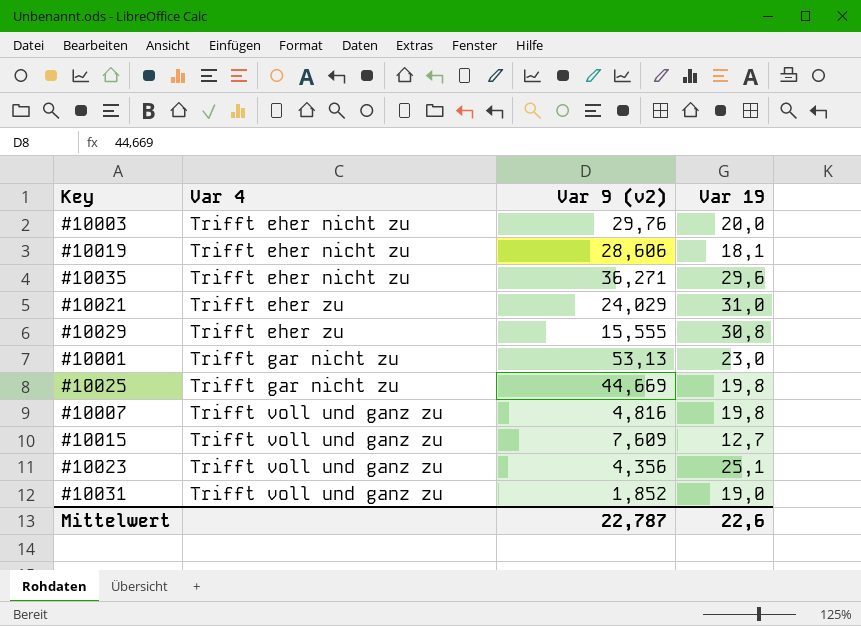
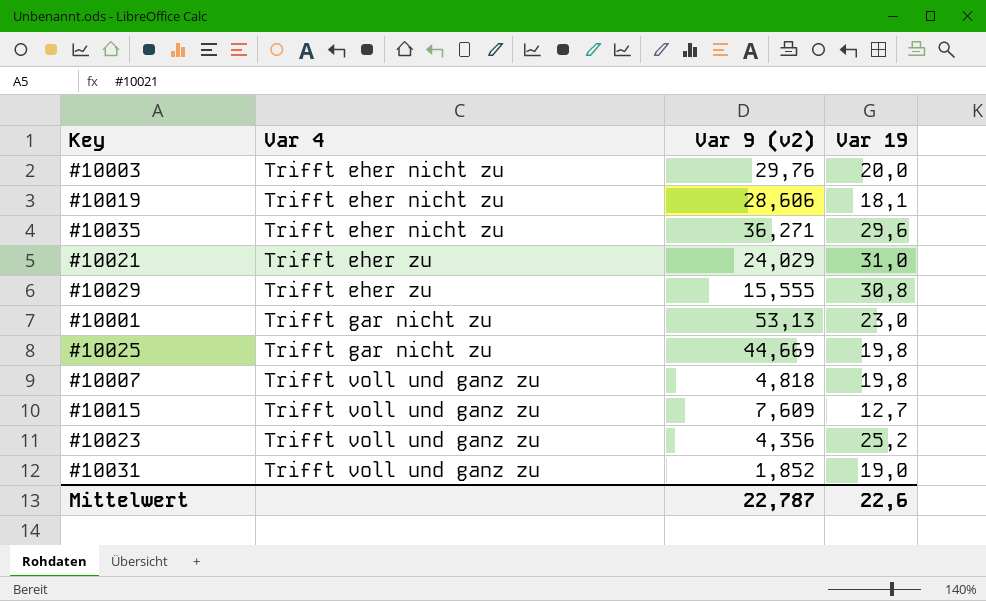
#10007 | Var 9 (v2): 4,816 -> 4,818
#10023 | Var 19: 25,1 -> 25,2

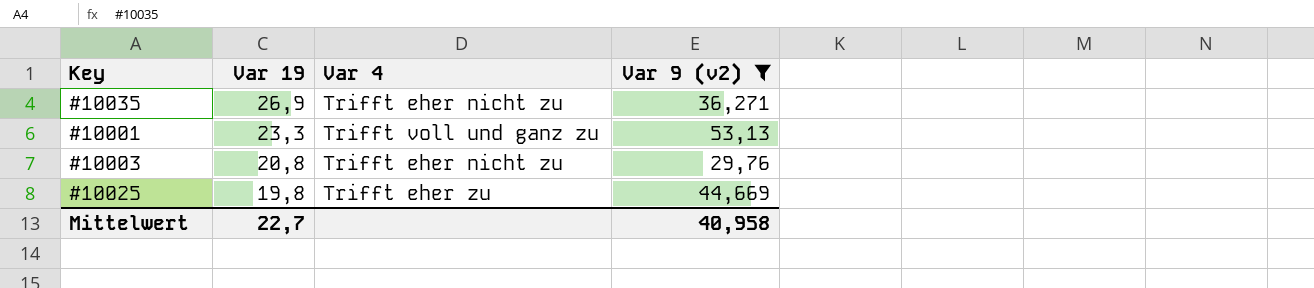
filter: none -> Var 9 (v2) >= 29,76
row order: Var 4 ascending -> Var 19 descending
column Var 19 | position: 4 -> 2
#10035 | Var 19: 29,6 -> 26,9
#10001 | Var 19: 23,0 -> 23,3
#10001 | Var 4: Trifft gar nicht zu -> Trifft voll und ganz zu
#10003 | Var 19: 20,0 -> 20,8
#10025 | Var 4: Trifft gar nicht zu -> Trifft eher zu
Mittelwert | Var 19: 22,6 -> 22,7
Mittelwert | Var 9 (v2): 22,787 -> 40,958

